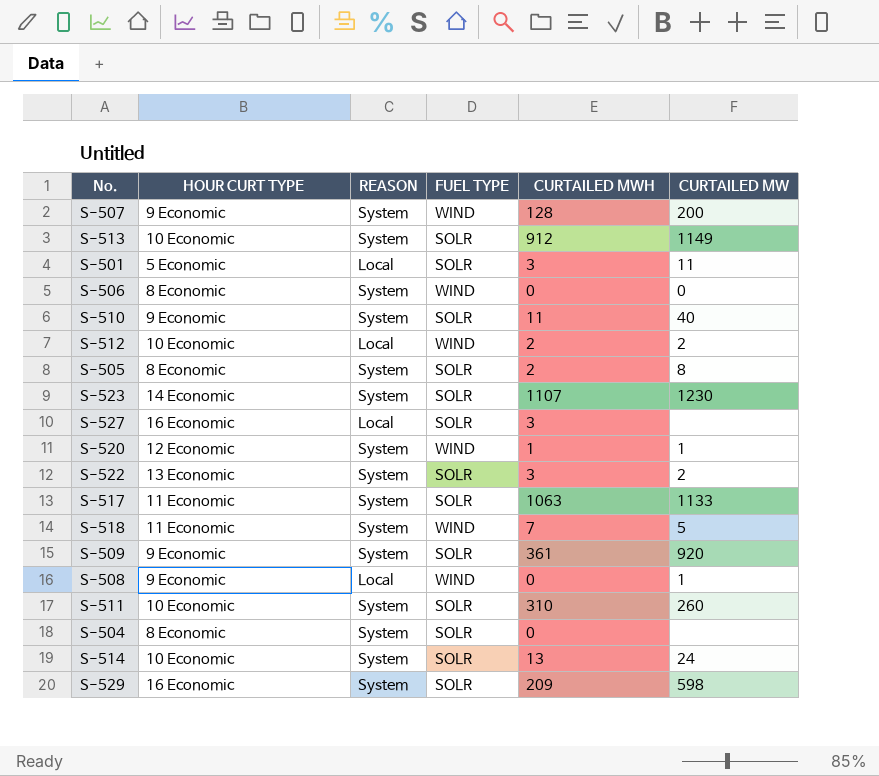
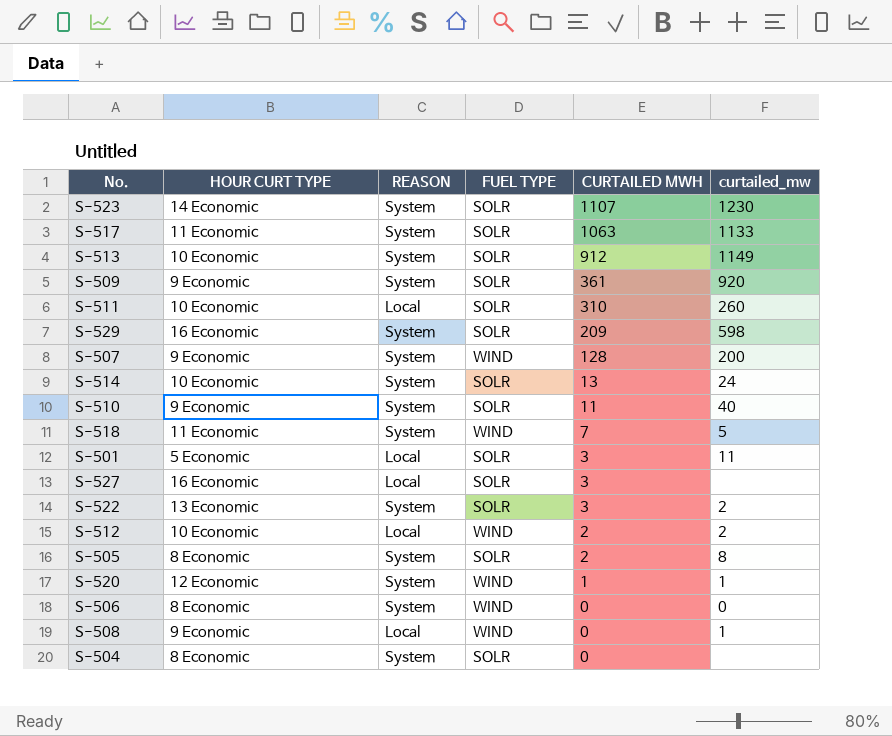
row order: none -> CURTAILED MWH descending
column name: CURTAILED MW -> curtailed_mw
S-511 | REASON: System -> Local

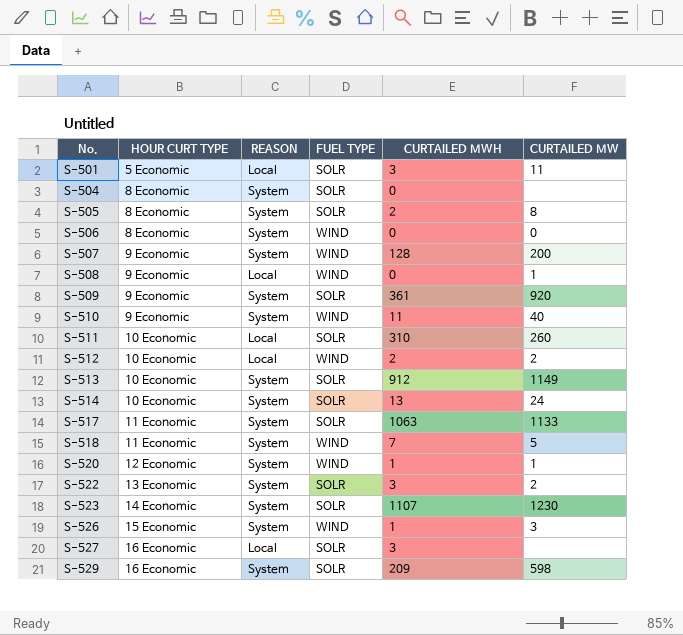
row order: CURTAILED MWH descending -> No. ascending
column name: curtailed_mw -> CURTAILED MW
S-510 | FUEL TYPE: SOLR -> WIND
row S-526: none -> 15 Economic | System | WIND | 1 | 3

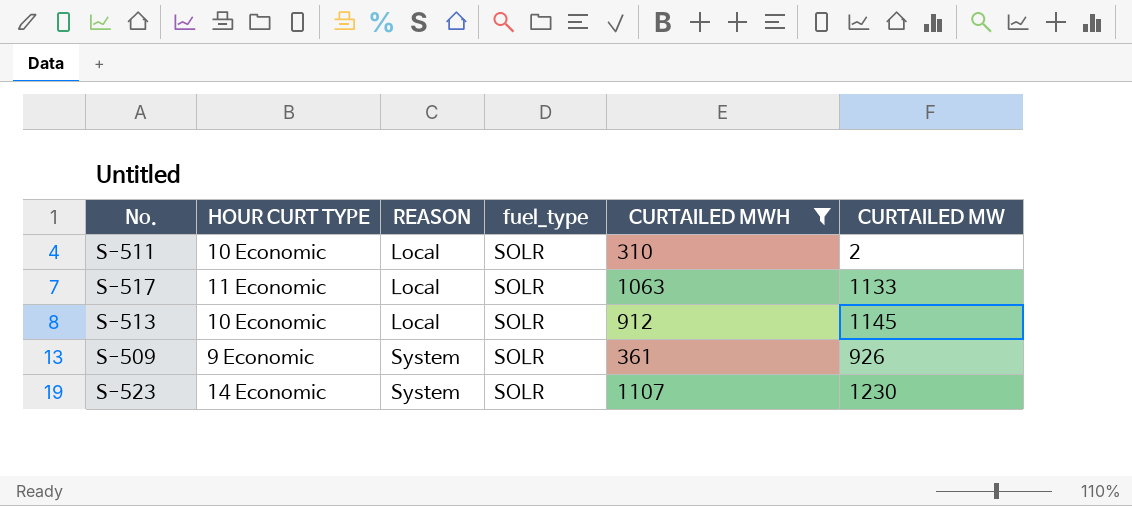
filter: none -> CURTAILED MWH >= 310
row order: No. ascending -> REASON ascending
column name: FUEL TYPE -> fuel_type
S-511 | CURTAILED MW: 260 -> 2
S-517 | REASON: System -> Local
S-513 | REASON: System -> Local
S-513 | CURTAILED MW: 1149 -> 1145
S-509 | CURTAILED MW: 920 -> 926

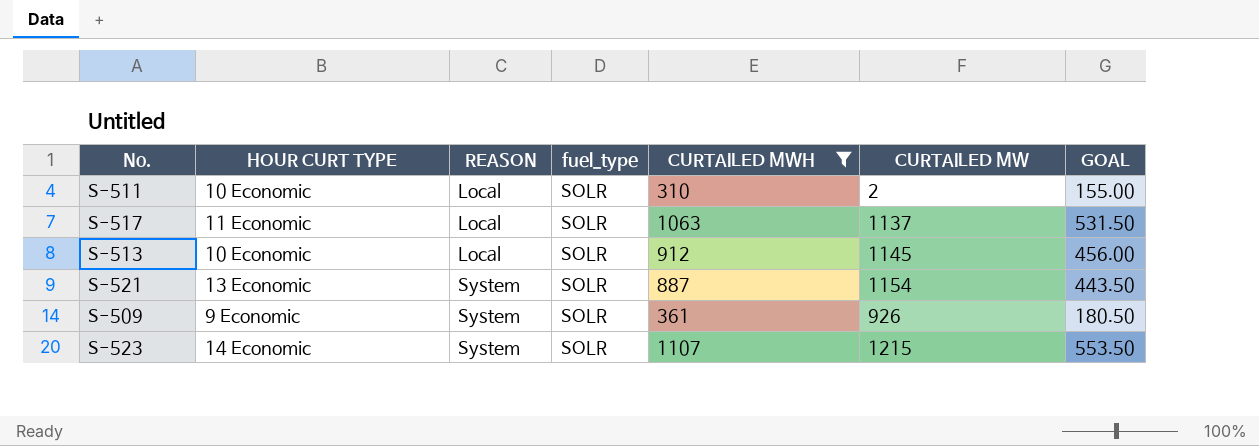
column GOAL | formula: none -> [CURTAILED MWH] * 0.5
S-517 | CURTAILED MW: 1133 -> 1137
row S-521: none -> 13 Economic | System | SOLR | 887 | 1154 | 443.50
S-523 | CURTAILED MW: 1230 -> 1215

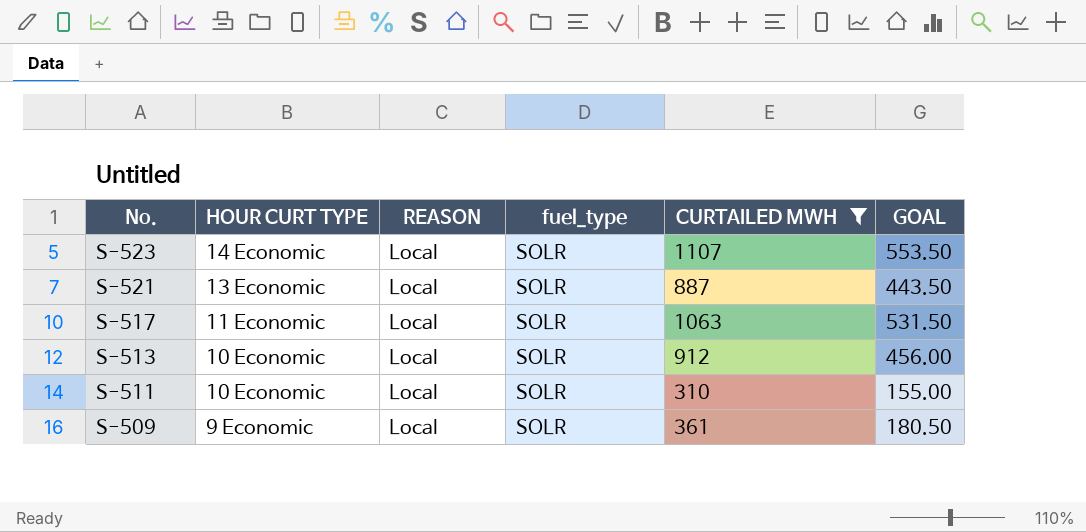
row order: REASON ascending -> No. descending
column CURTAILED MW | position: 6 -> none
S-523 | REASON: System -> Local
S-521 | REASON: System -> Local
S-509 | REASON: System -> Local

